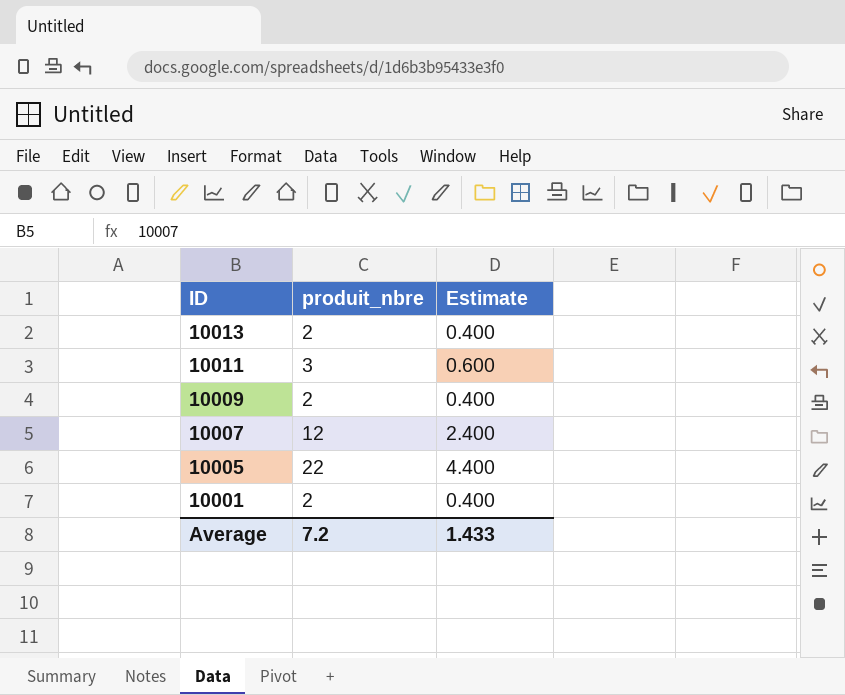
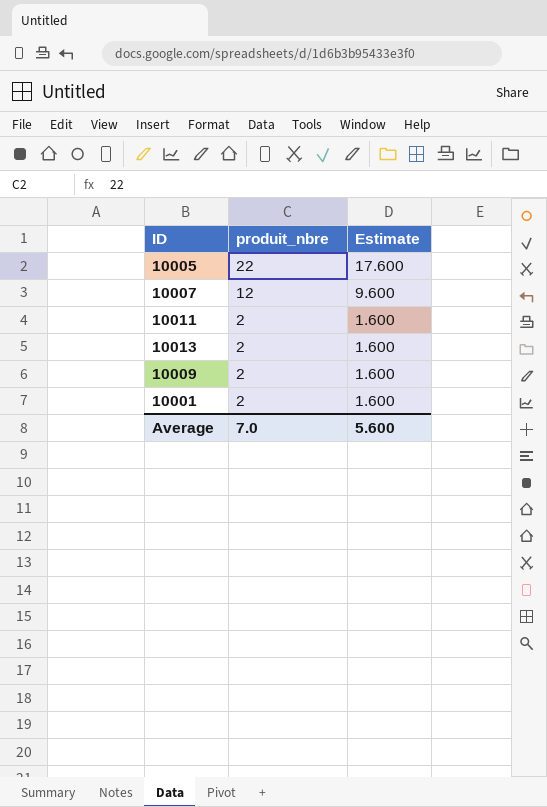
row order: ID descending -> produit_nbre descending
column Estimate | formula: [produit_nbre] * 0.2 -> [produit_nbre] * 0.8
10011 | produit_nbre: 3 -> 2
Average | produit_nbre: 7.2 -> 7.0
Average | Estimate: 1.433 -> 5.600

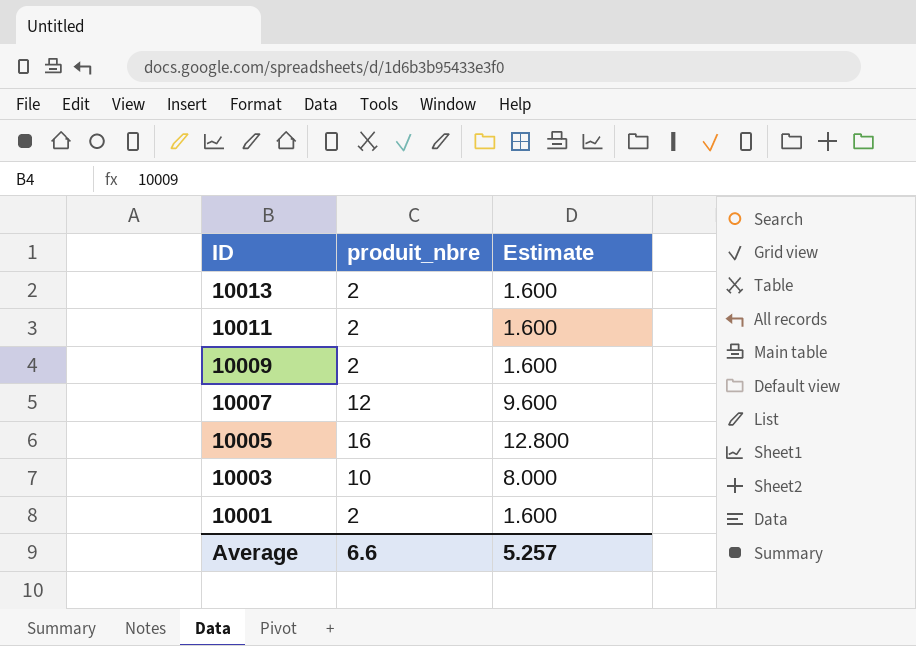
row order: produit_nbre descending -> ID descending
10005 | produit_nbre: 22 -> 16
10005 | Estimate: 17.600 -> 12.800
row 10003: none -> 10 | 8.000
Average | produit_nbre: 7.0 -> 6.6
Average | Estimate: 5.600 -> 5.257

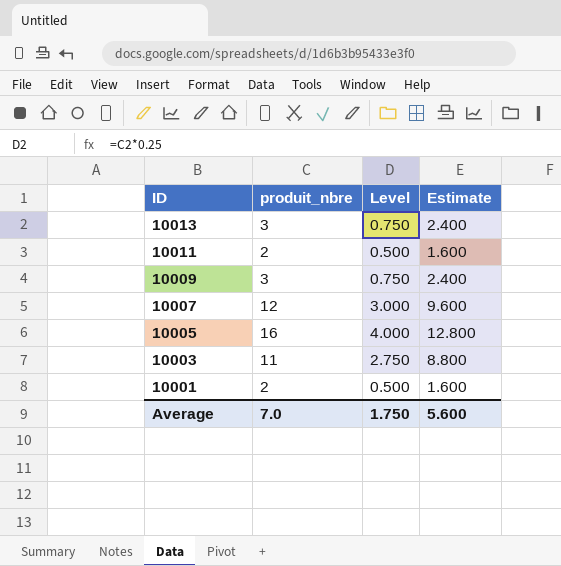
column Level | formula: none -> [produit_nbre] * 0.25
10013 | produit_nbre: 2 -> 3
10013 | Estimate: 1.600 -> 2.400
10009 | produit_nbre: 2 -> 3
10009 | Estimate: 1.600 -> 2.400
10003 | produit_nbre: 10 -> 11
10003 | Estimate: 8.000 -> 8.800
Average | produit_nbre: 6.6 -> 7.0
Average | Estimate: 5.257 -> 5.600

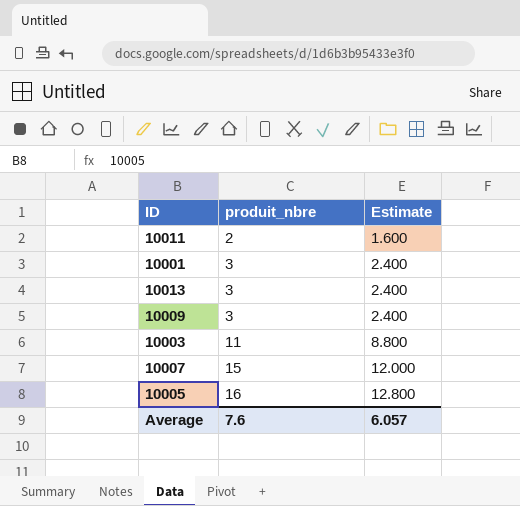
row order: ID descending -> produit_nbre ascending
column Level | formula: [produit_nbre] * 0.25 -> none
10001 | produit_nbre: 2 -> 3
10001 | Estimate: 1.600 -> 2.400
10007 | produit_nbre: 12 -> 15
10007 | Estimate: 9.600 -> 12.000
Average | produit_nbre: 7.0 -> 7.6
Average | Estimate: 5.600 -> 6.057

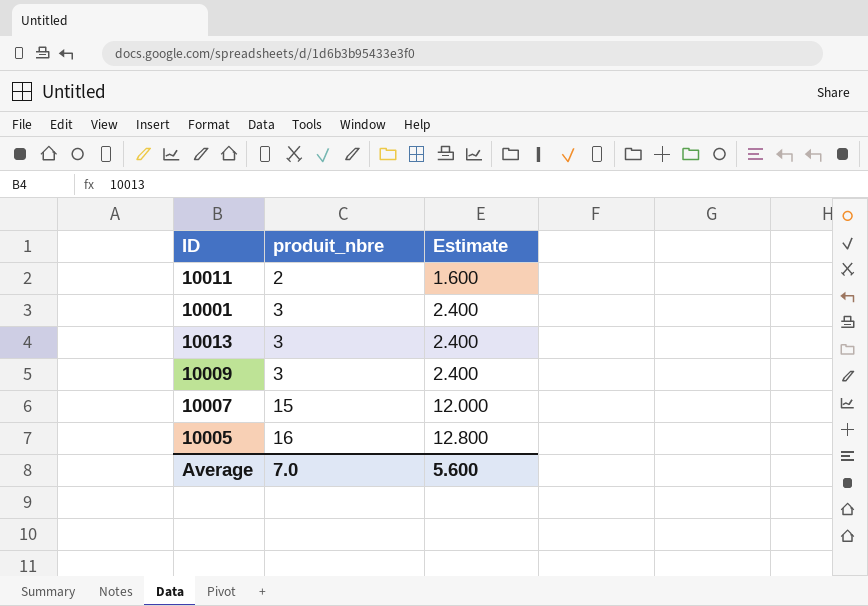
row 10003: 11 | 8.800 -> none
Average | produit_nbre: 7.6 -> 7.0
Average | Estimate: 6.057 -> 5.600

